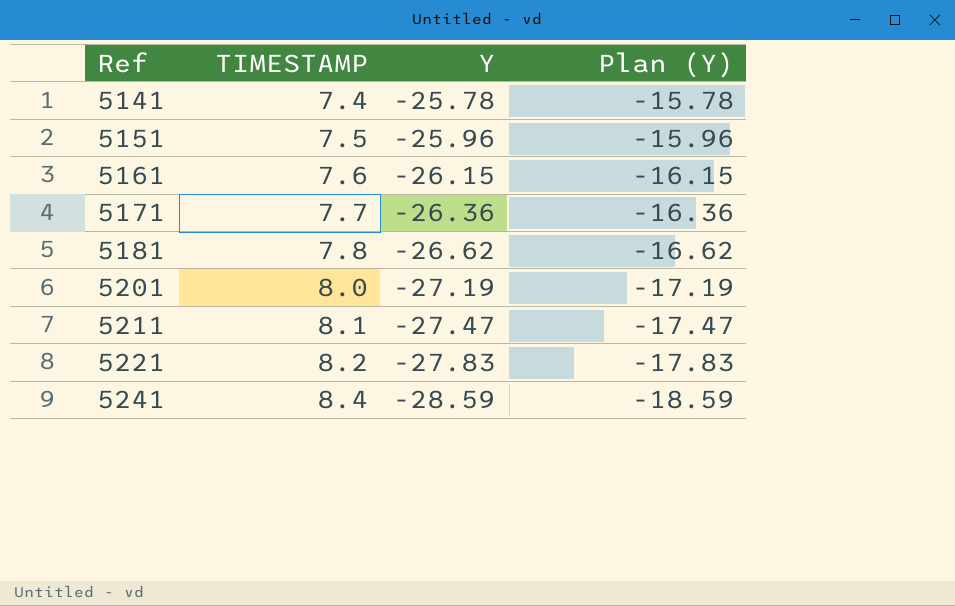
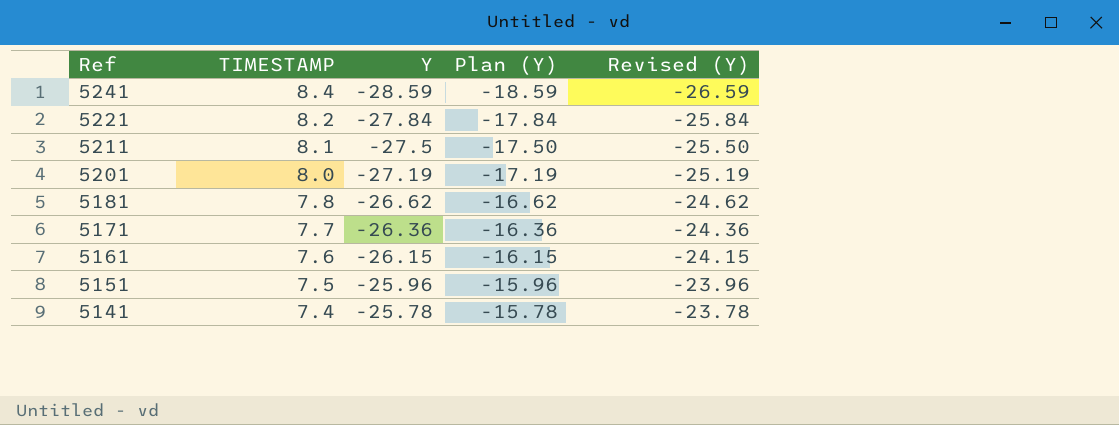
row order: Ref ascending -> Ref descending
column Revised (Y) | formula: none -> [Y] + 2
5221 | Y: -27.83 -> -27.84
5221 | Plan (Y): -17.83 -> -17.84
5211 | Y: -27.47 -> -27.5
5211 | Plan (Y): -17.47 -> -17.50

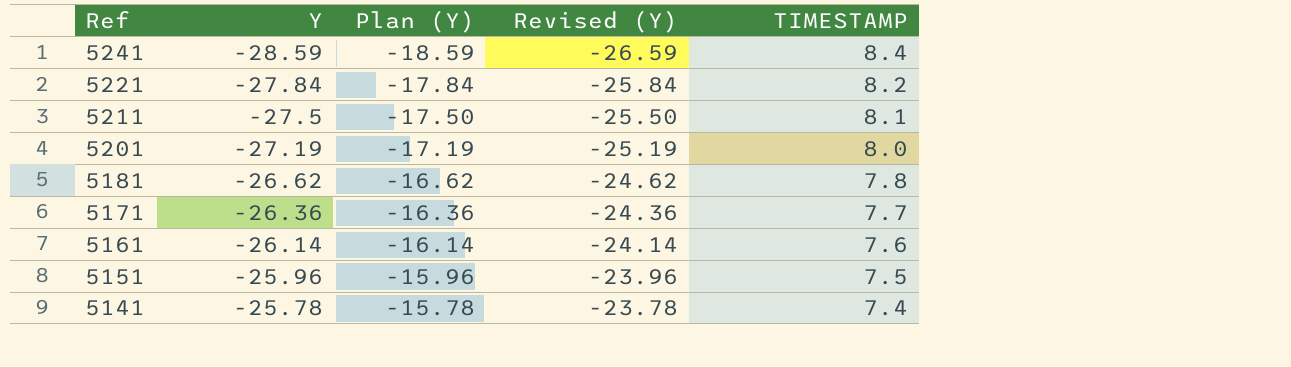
column TIMESTAMP | position: 2 -> 5
5161 | Y: -26.15 -> -26.14
5161 | Plan (Y): -16.15 -> -16.14
5161 | Revised (Y): -24.15 -> -24.14

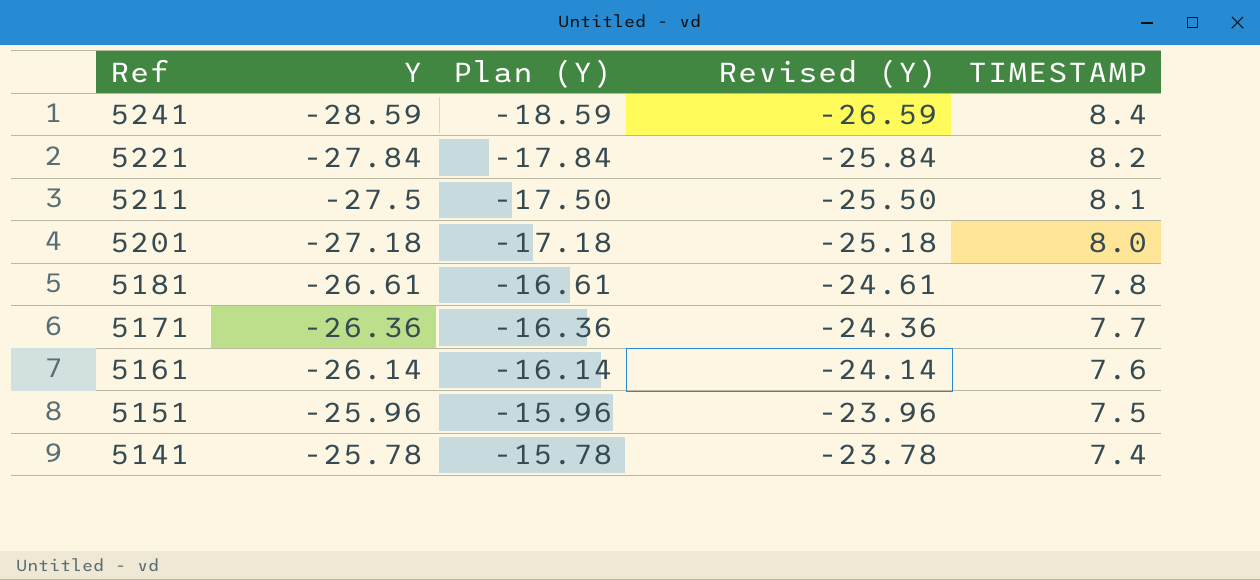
5201 | Y: -27.19 -> -27.18
5201 | Plan (Y): -17.19 -> -17.18
5201 | Revised (Y): -25.19 -> -25.18
5181 | Y: -26.62 -> -26.61
5181 | Plan (Y): -16.62 -> -16.61
5181 | Revised (Y): -24.62 -> -24.61

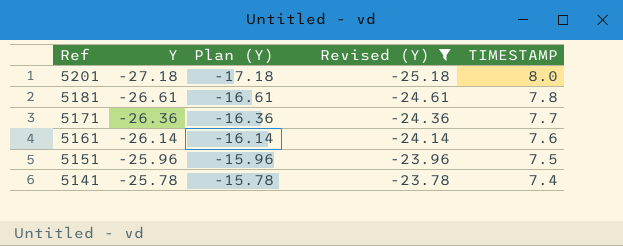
filter: none -> Revised (Y) >= -25.18

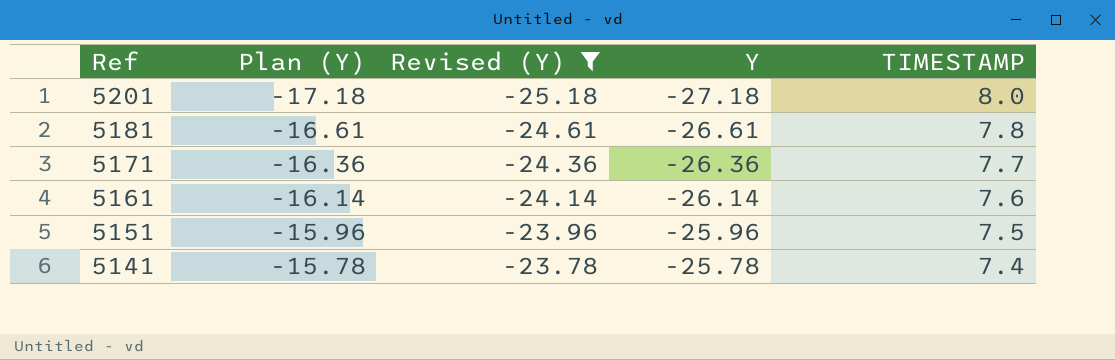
column Y | position: 2 -> 4

